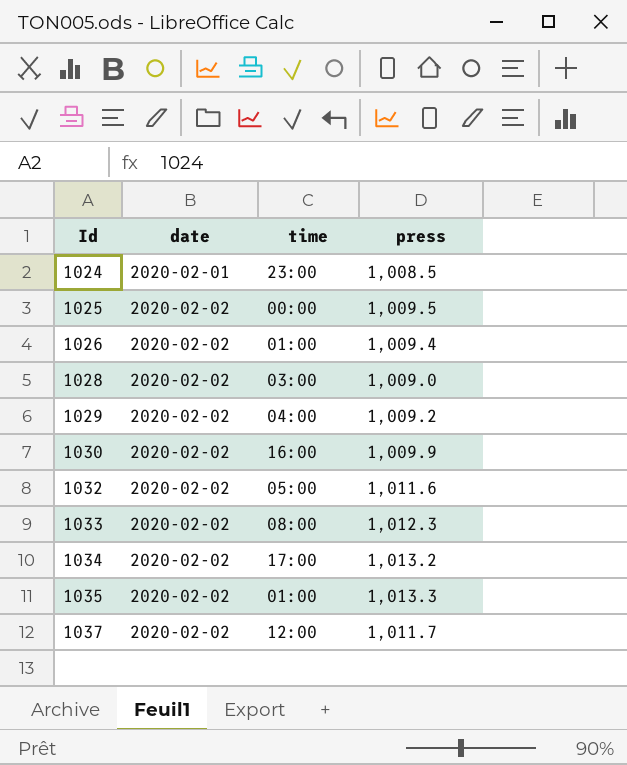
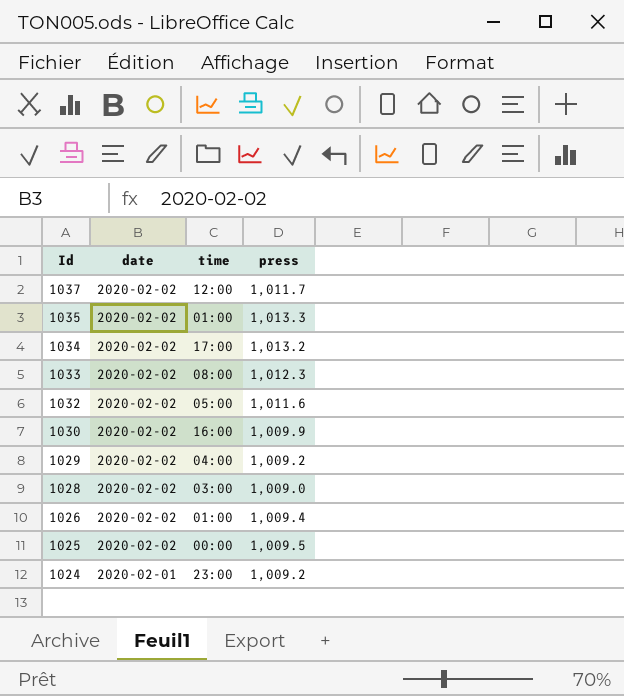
row order: Id ascending -> Id descending
1024 | press: 1,008.5 -> 1,009.2

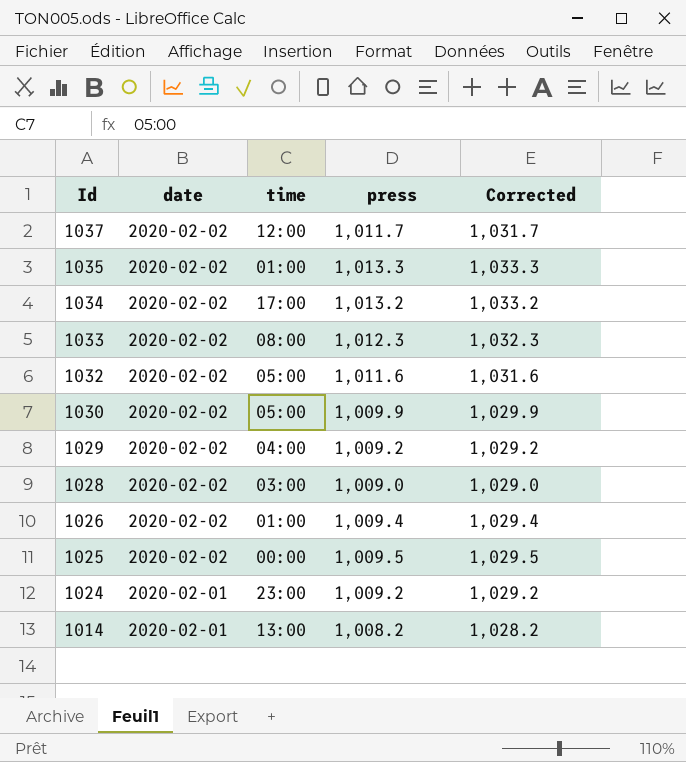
column Corrected | formula: none -> [press] + 20
1030 | time: 16:00 -> 05:00
row 1014: none -> 2020-02-01 | 13:00 | 1,008.2 | 1,028.2

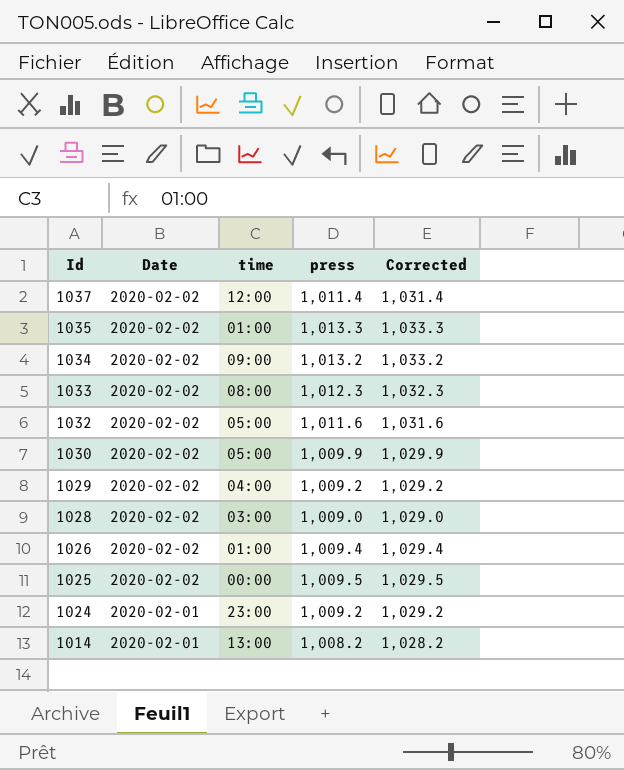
column name: date -> Date
1037 | press: 1,011.7 -> 1,011.4
1037 | Corrected: 1,031.7 -> 1,031.4
1034 | time: 17:00 -> 09:00

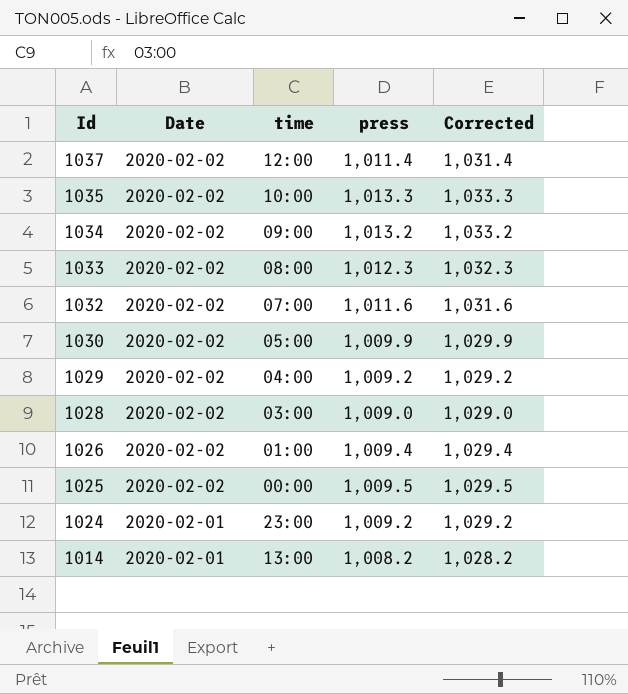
1035 | time: 01:00 -> 10:00
1032 | time: 05:00 -> 07:00

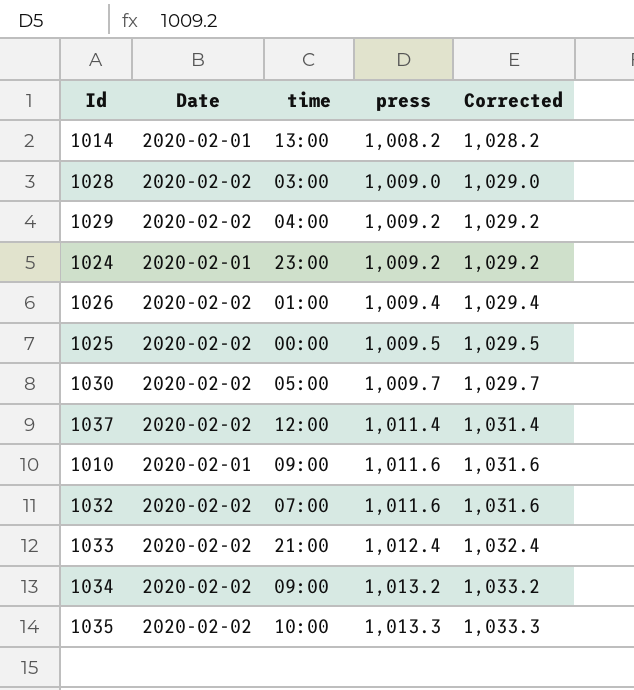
row order: Id descending -> press ascending
1030 | press: 1,009.9 -> 1,009.7
1030 | Corrected: 1,029.9 -> 1,029.7
row 1010: none -> 2020-02-01 | 09:00 | 1,011.6 | 1,031.6
1033 | time: 08:00 -> 21:00
1033 | press: 1,012.3 -> 1,012.4
1033 | Corrected: 1,032.3 -> 1,032.4

